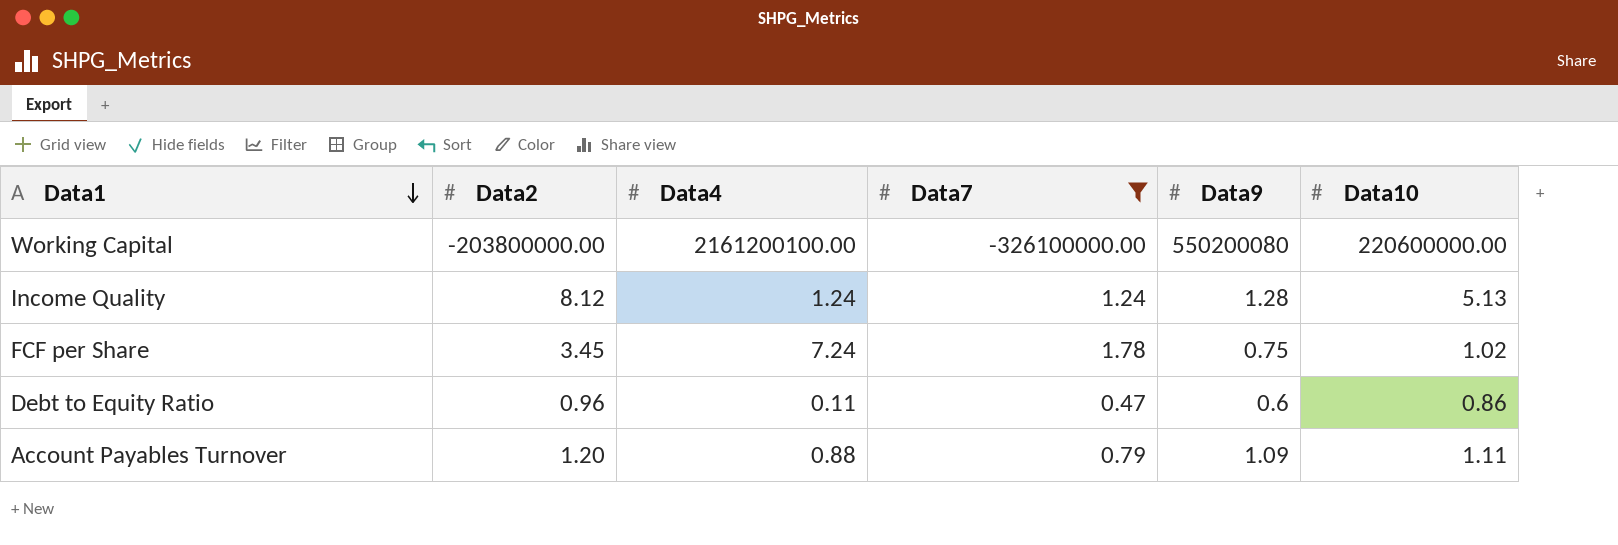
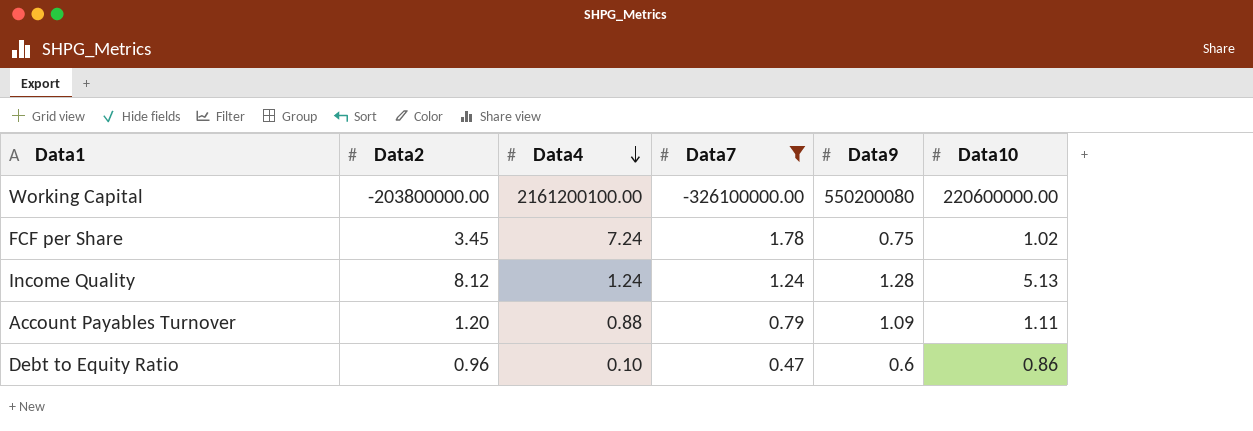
row order: Data1 descending -> Data4 descending
Debt to Equity Ratio | Data4: 0.11 -> 0.10

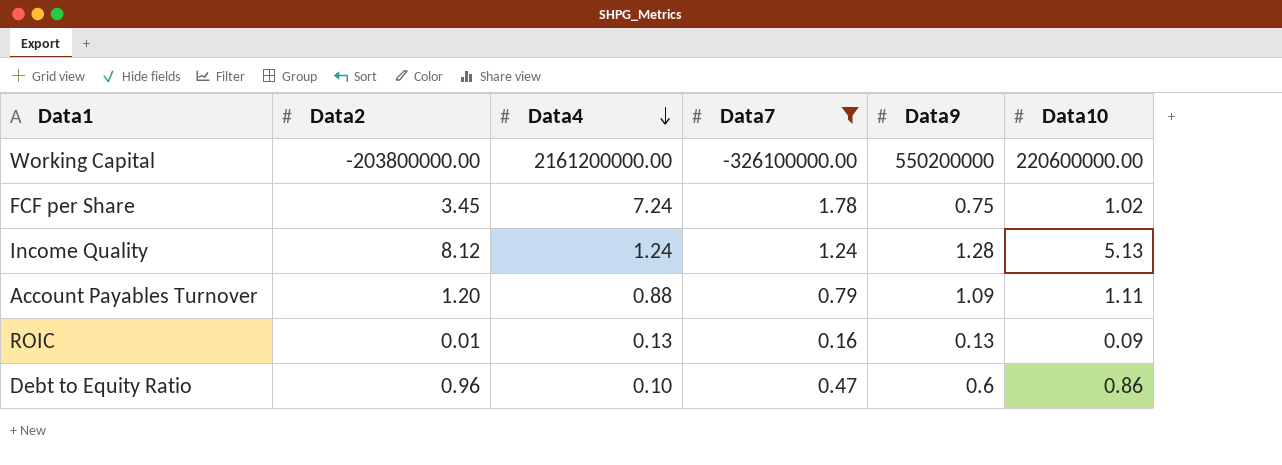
Working Capital | Data4: 2161200100.00 -> 2161200000.00
Working Capital | Data9: 550200080 -> 550200000
row ROIC: none -> 0.01 | 0.13 | 0.16 | 0.13 | 0.09

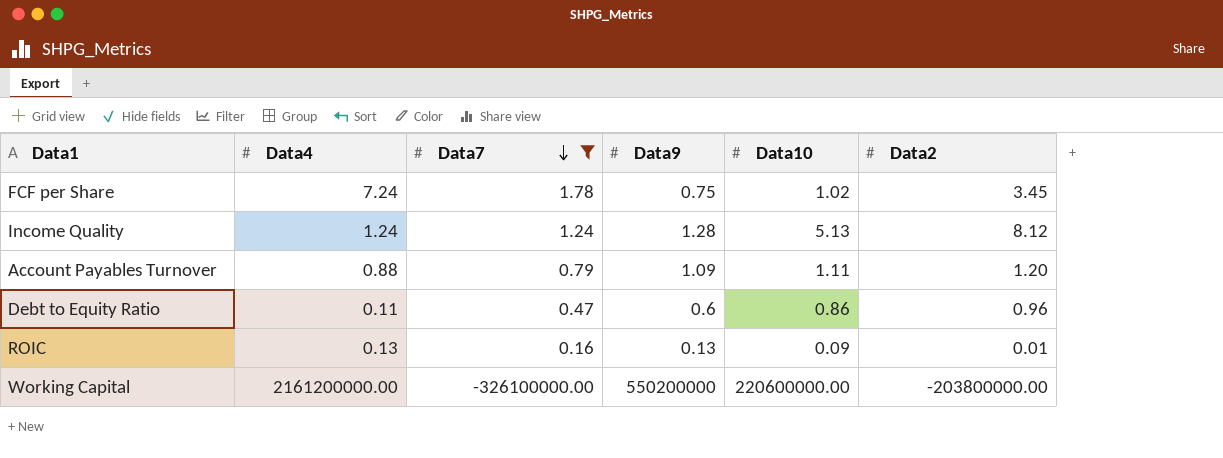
row order: Data4 descending -> Data7 descending
column Data2 | position: 2 -> 6
Debt to Equity Ratio | Data4: 0.10 -> 0.11

